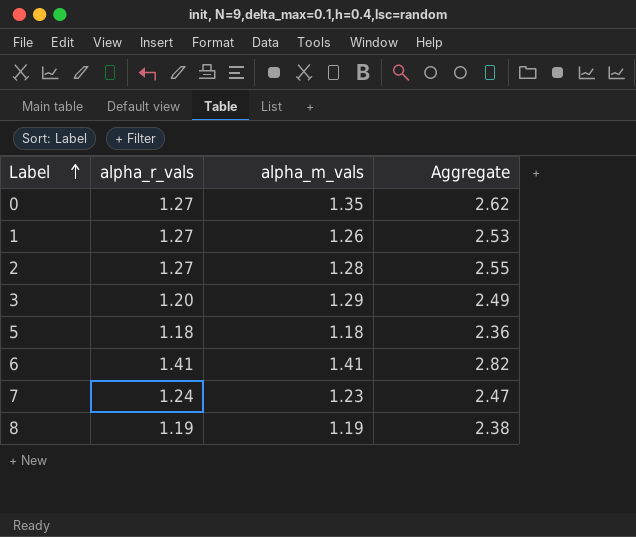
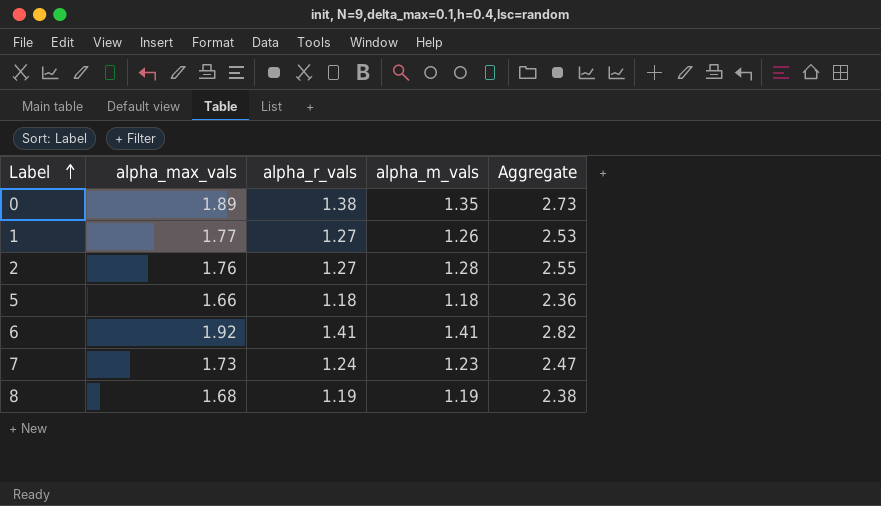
column alpha_max_vals | position: none -> 2
row 3: 1.20 | 1.29 | 2.49 -> none
0 | alpha_r_vals: 1.27 -> 1.38
0 | Aggregate: 2.62 -> 2.73

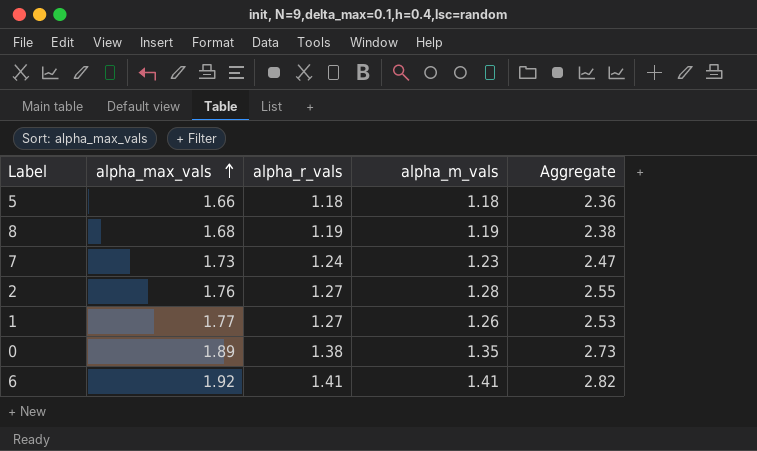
row order: Label ascending -> alpha_max_vals ascending

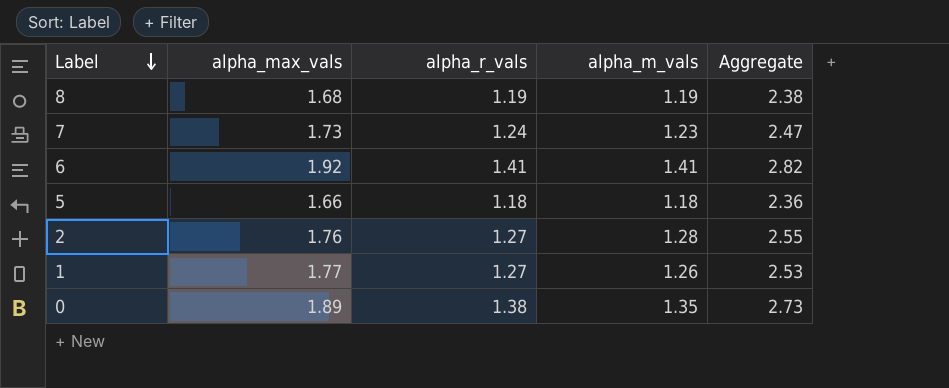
row order: alpha_max_vals ascending -> Label descending

